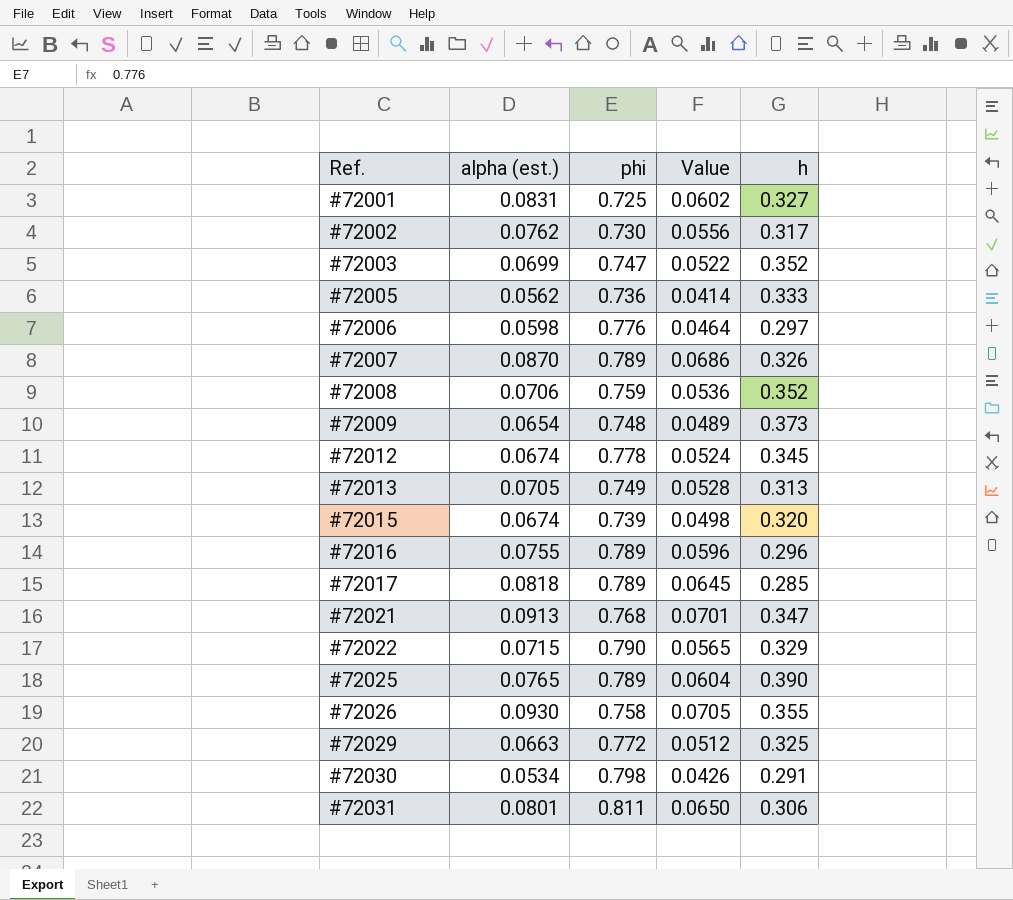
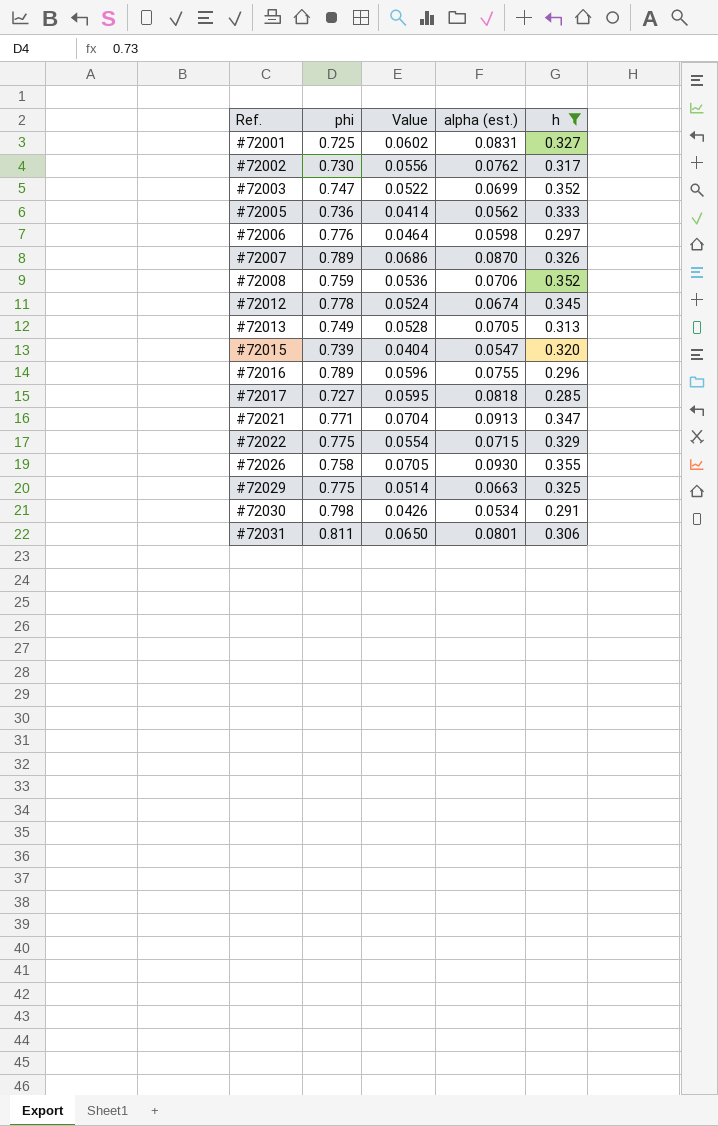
filter: none -> h <= 0.355
column alpha (est.) | position: 2 -> 4
#72015 | Value: 0.0498 -> 0.0404
#72015 | alpha (est.): 0.0674 -> 0.0547
#72017 | phi: 0.789 -> 0.727
#72017 | Value: 0.0645 -> 0.0595
#72021 | phi: 0.768 -> 0.771
#72021 | Value: 0.0701 -> 0.0704
#72022 | phi: 0.790 -> 0.775
#72022 | Value: 0.0565 -> 0.0554
#72029 | phi: 0.772 -> 0.775
#72029 | Value: 0.0512 -> 0.0514

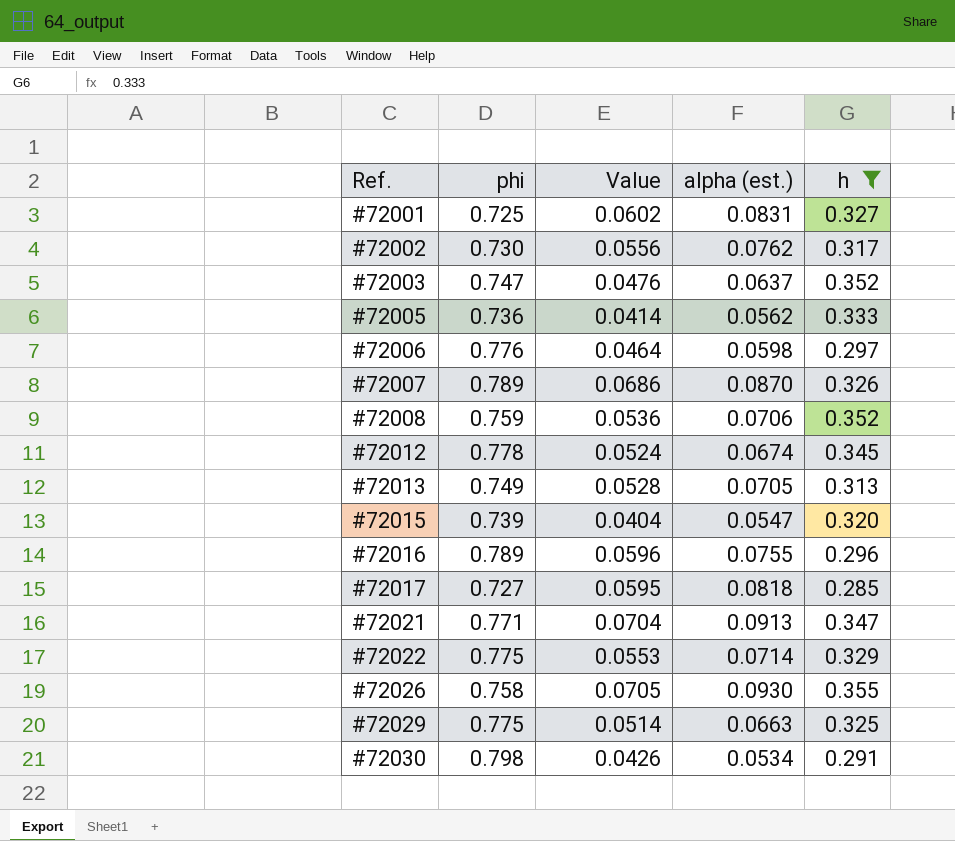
row #72031: 0.811 | 0.0650 | 0.0801 | 0.306 -> none
#72003 | Value: 0.0522 -> 0.0476
#72003 | alpha (est.): 0.0699 -> 0.0637
#72022 | Value: 0.0554 -> 0.0553
#72022 | alpha (est.): 0.0715 -> 0.0714

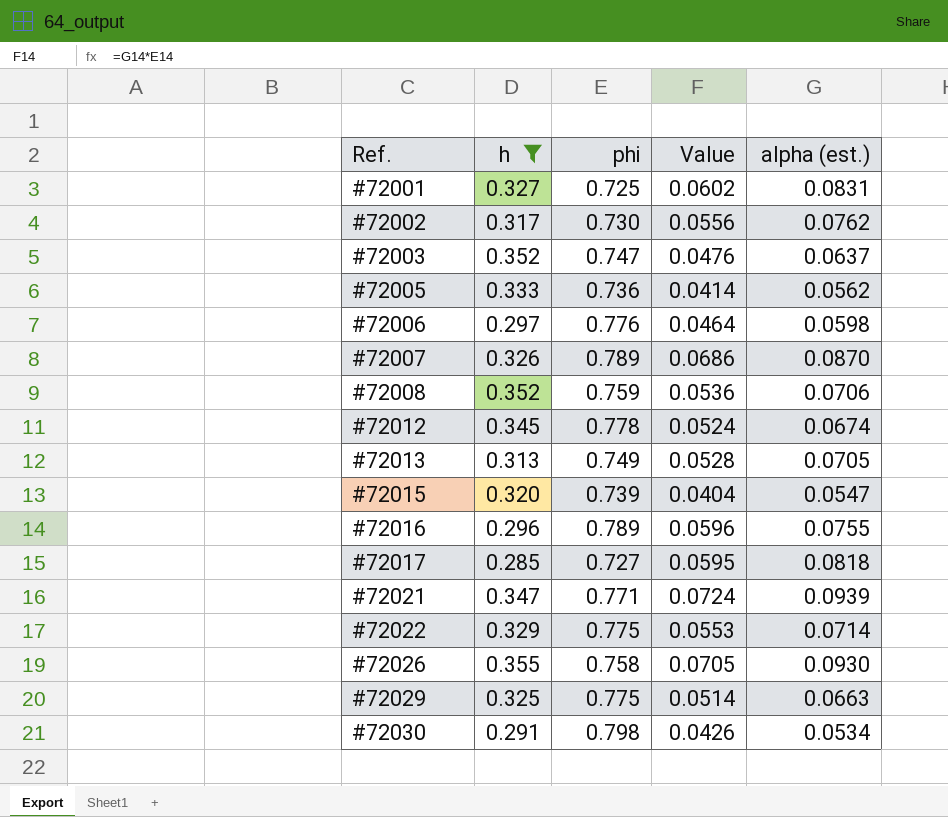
column h | position: 5 -> 2
#72021 | Value: 0.0704 -> 0.0724
#72021 | alpha (est.): 0.0913 -> 0.0939

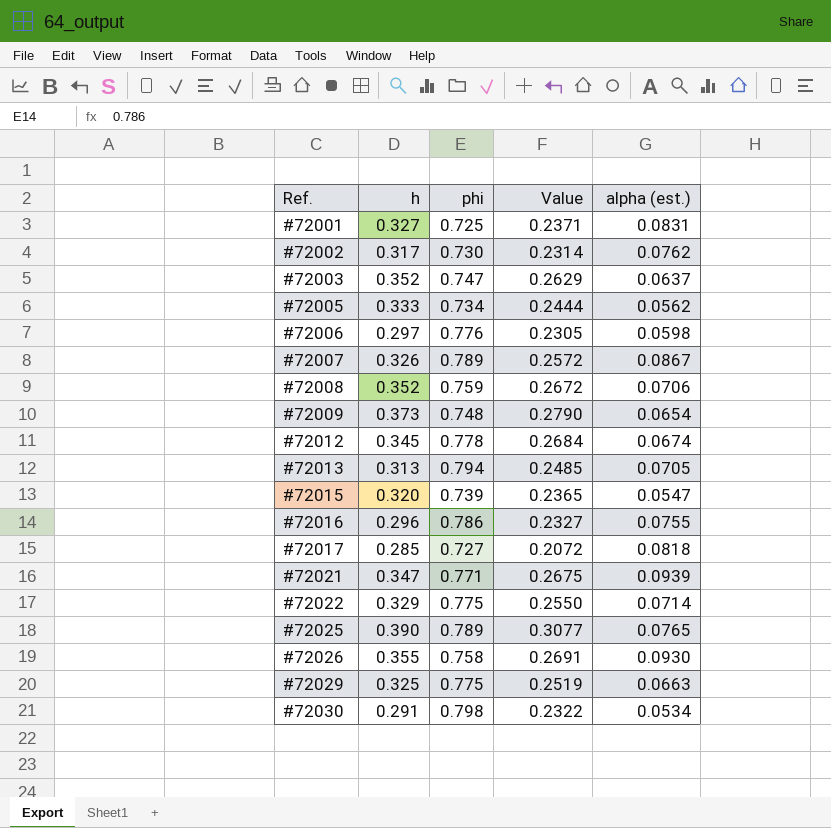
filter: h <= 0.355 -> none
column Value | formula: [phi] * [alpha (est.)] -> [h] * [phi]
#72005 | phi: 0.736 -> 0.734
#72007 | alpha (est.): 0.0870 -> 0.0867
#72013 | phi: 0.749 -> 0.794
#72016 | phi: 0.789 -> 0.786

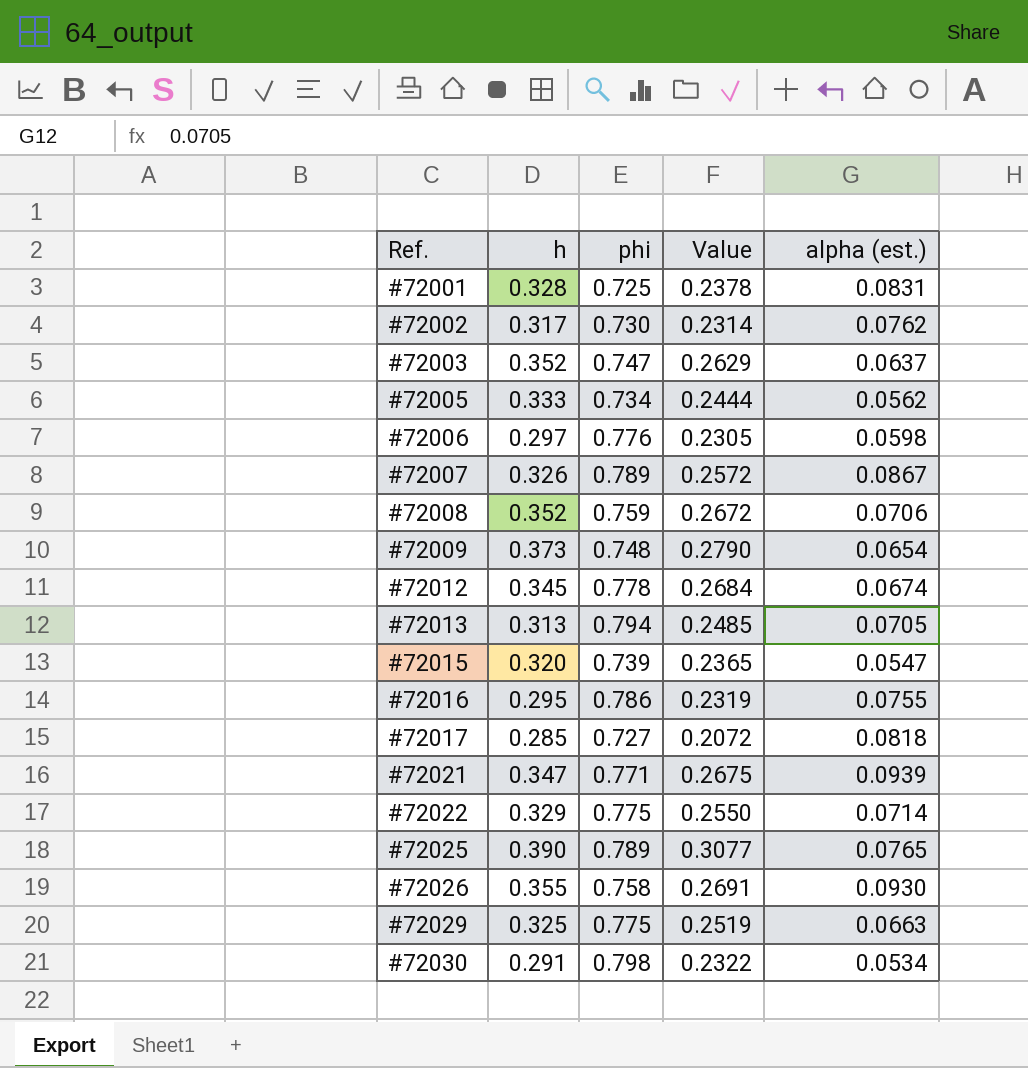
#72001 | h: 0.327 -> 0.328
#72001 | Value: 0.2371 -> 0.2378
#72016 | h: 0.296 -> 0.295
#72016 | Value: 0.2327 -> 0.2319

